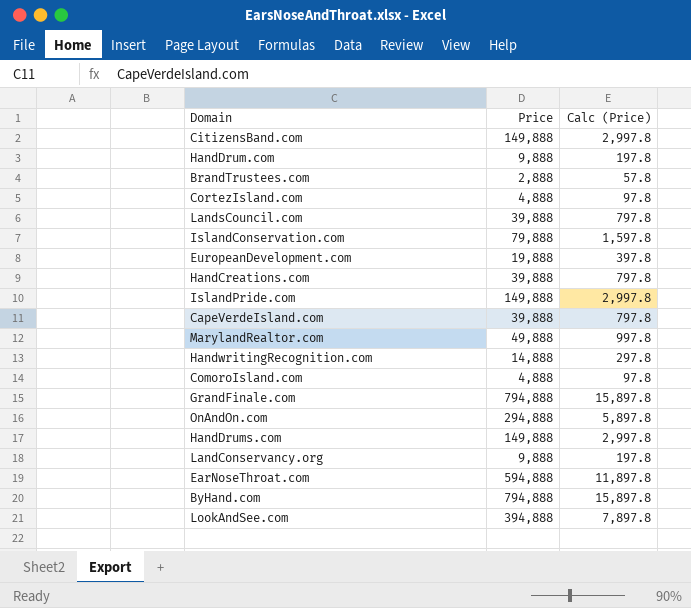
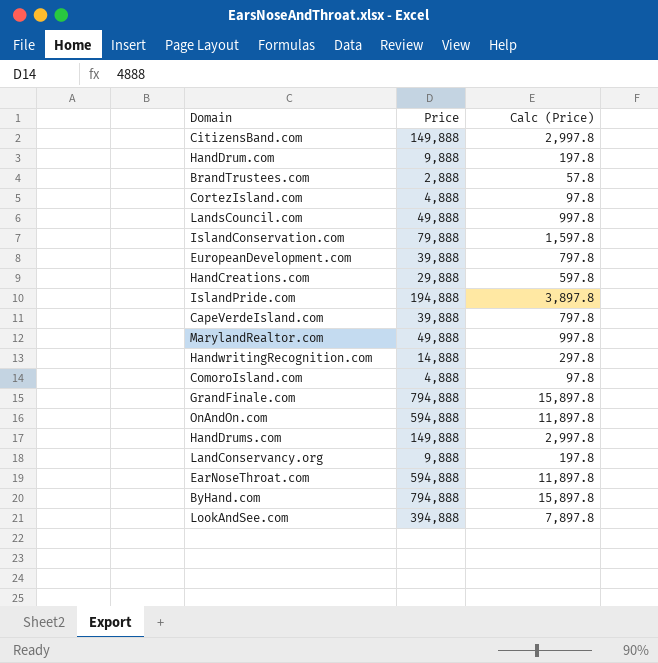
LandsCouncil.com | Price: 39,888 -> 49,888
LandsCouncil.com | Calc (Price): 797.8 -> 997.8
EuropeanDevelopment.com | Price: 19,888 -> 39,888
EuropeanDevelopment.com | Calc (Price): 397.8 -> 797.8
HandCreations.com | Price: 39,888 -> 29,888
HandCreations.com | Calc (Price): 797.8 -> 597.8
IslandPride.com | Price: 149,888 -> 194,888
IslandPride.com | Calc (Price): 2,997.8 -> 3,897.8
OnAndOn.com | Price: 294,888 -> 594,888
OnAndOn.com | Calc (Price): 5,897.8 -> 11,897.8

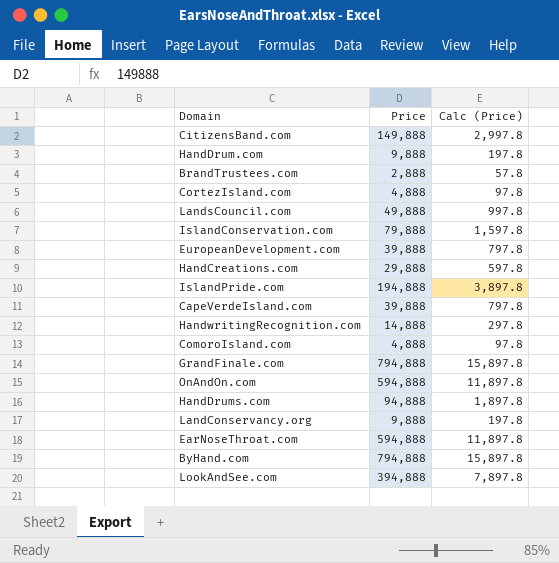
row MarylandRealtor.com: 49,888 | 997.8 -> none
HandDrums.com | Price: 149,888 -> 94,888
HandDrums.com | Calc (Price): 2,997.8 -> 1,897.8

